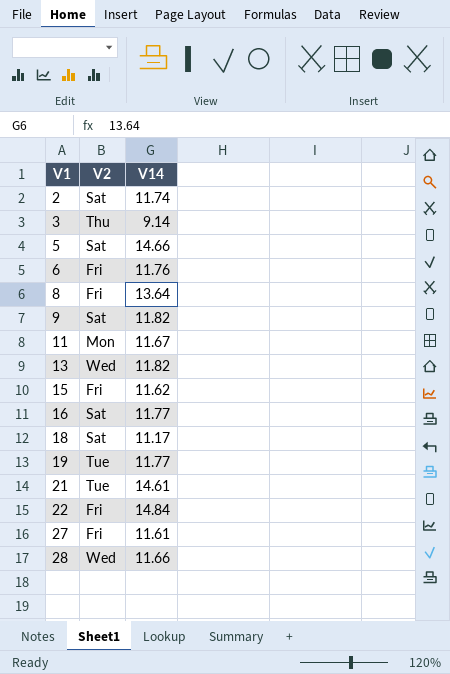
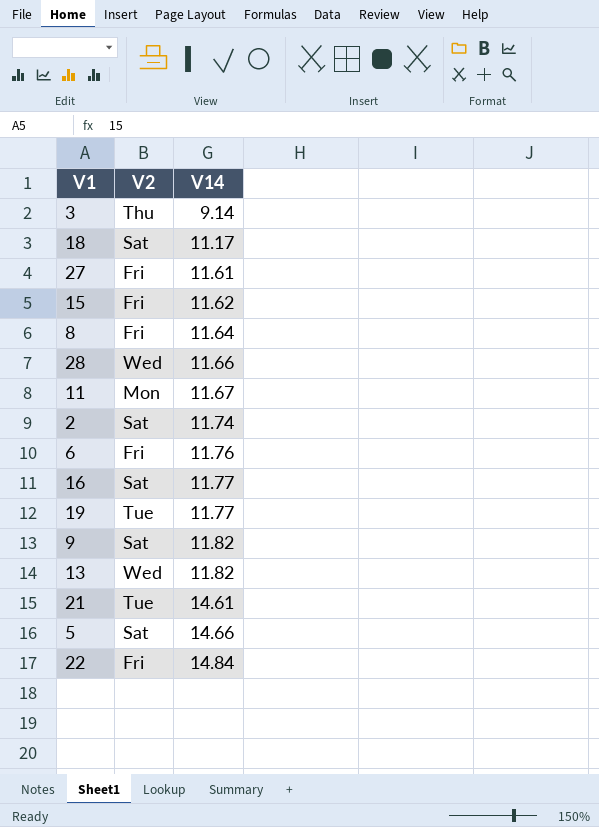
row order: V1 ascending -> V14 ascending
8 | V14: 13.64 -> 11.64

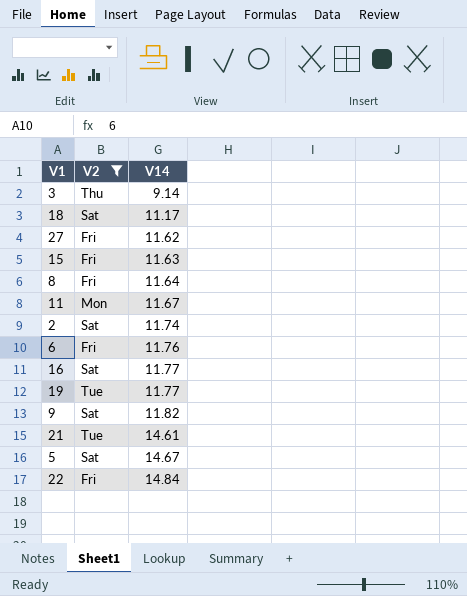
filter: none -> V2 != Wed
27 | V14: 11.61 -> 11.62
15 | V14: 11.62 -> 11.63
5 | V14: 14.66 -> 14.67

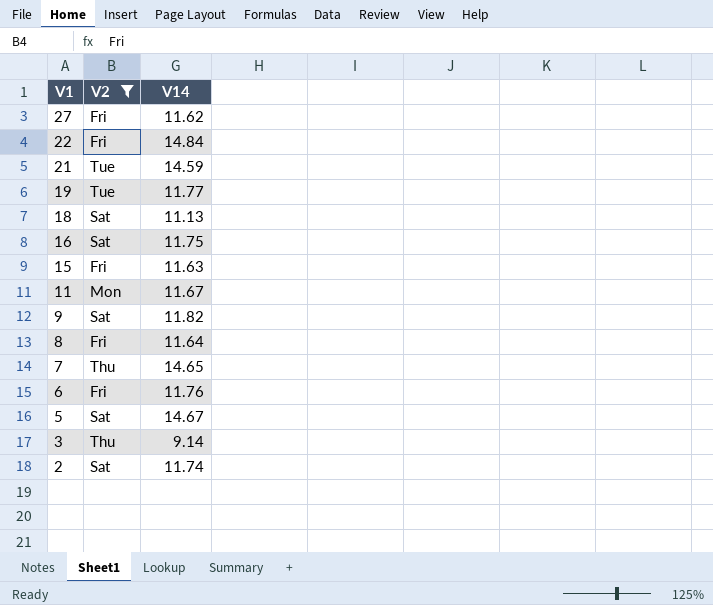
row order: V14 ascending -> V1 descending
21 | V14: 14.61 -> 14.59
18 | V14: 11.17 -> 11.13
16 | V14: 11.77 -> 11.75
row 7: none -> Thu | 14.65

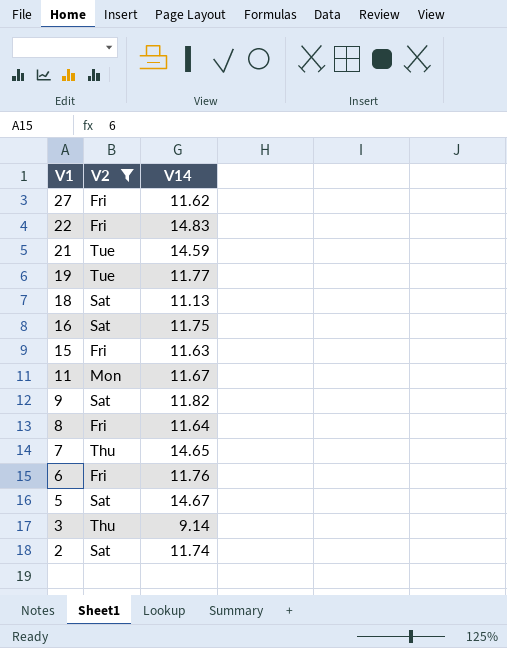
22 | V14: 14.84 -> 14.83

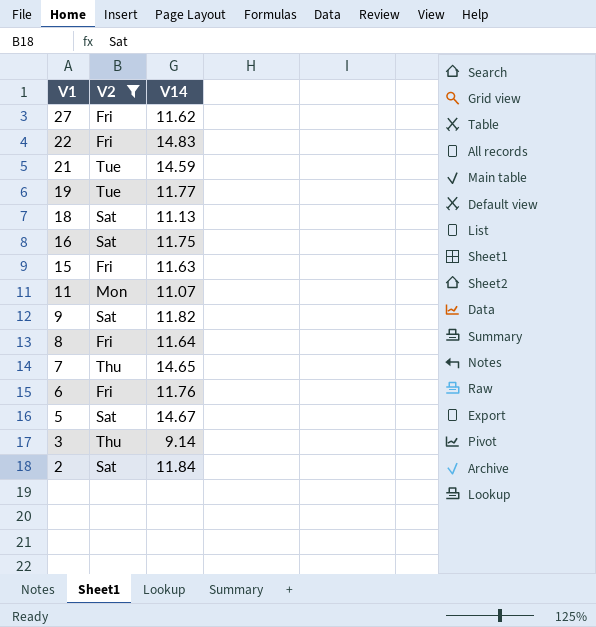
11 | V14: 11.67 -> 11.07
2 | V14: 11.74 -> 11.84

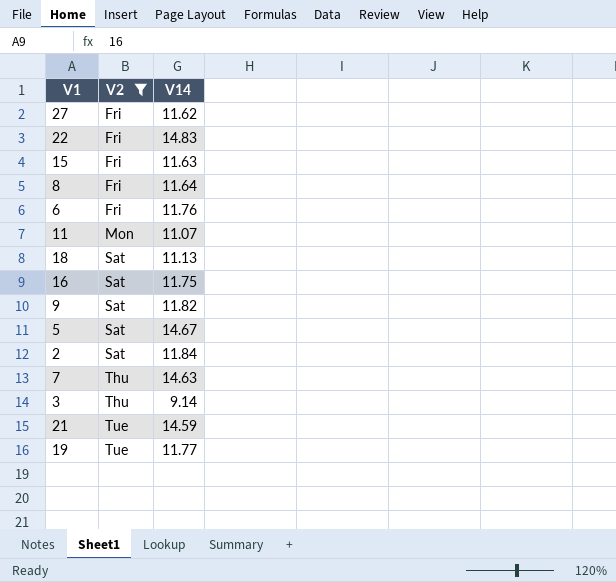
row order: V1 descending -> V2 ascending
7 | V14: 14.65 -> 14.63

